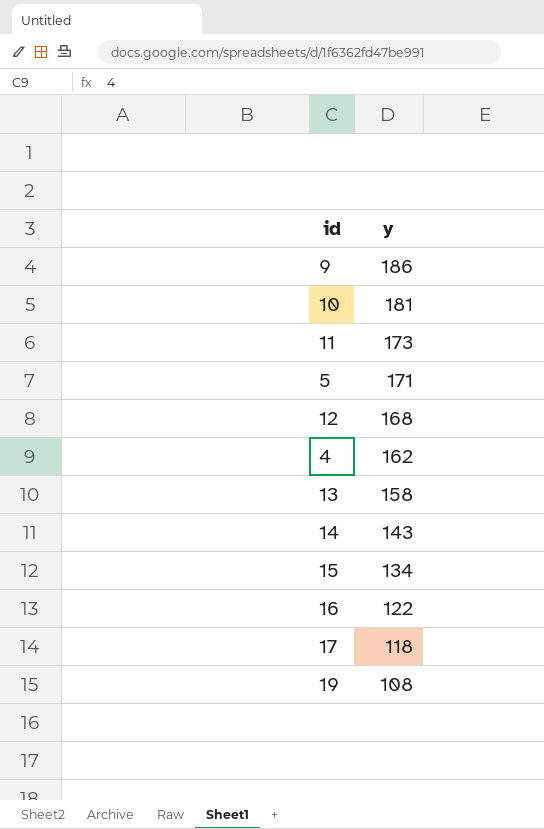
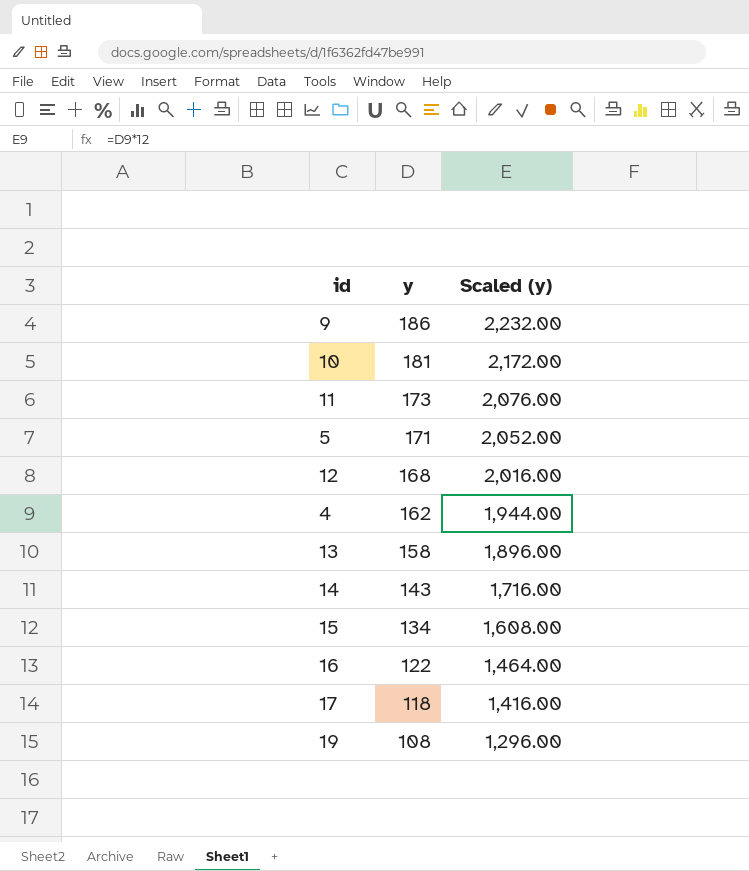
column Scaled (y) | formula: none -> [y] * 12

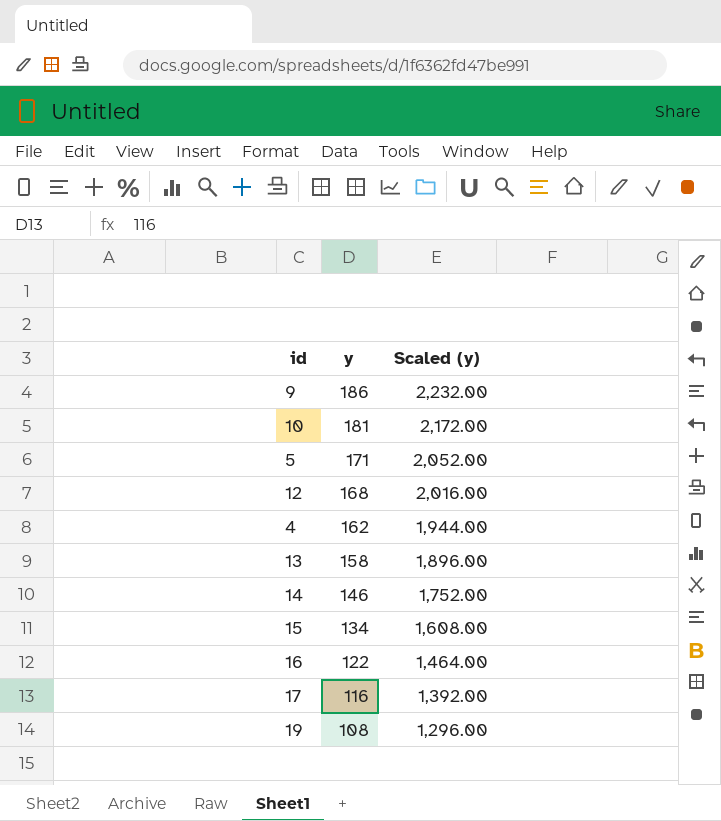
row 11: 173 | 2,076.00 -> none
14 | y: 143 -> 146
14 | Scaled (y): 1,716.00 -> 1,752.00
17 | y: 118 -> 116
17 | Scaled (y): 1,416.00 -> 1,392.00

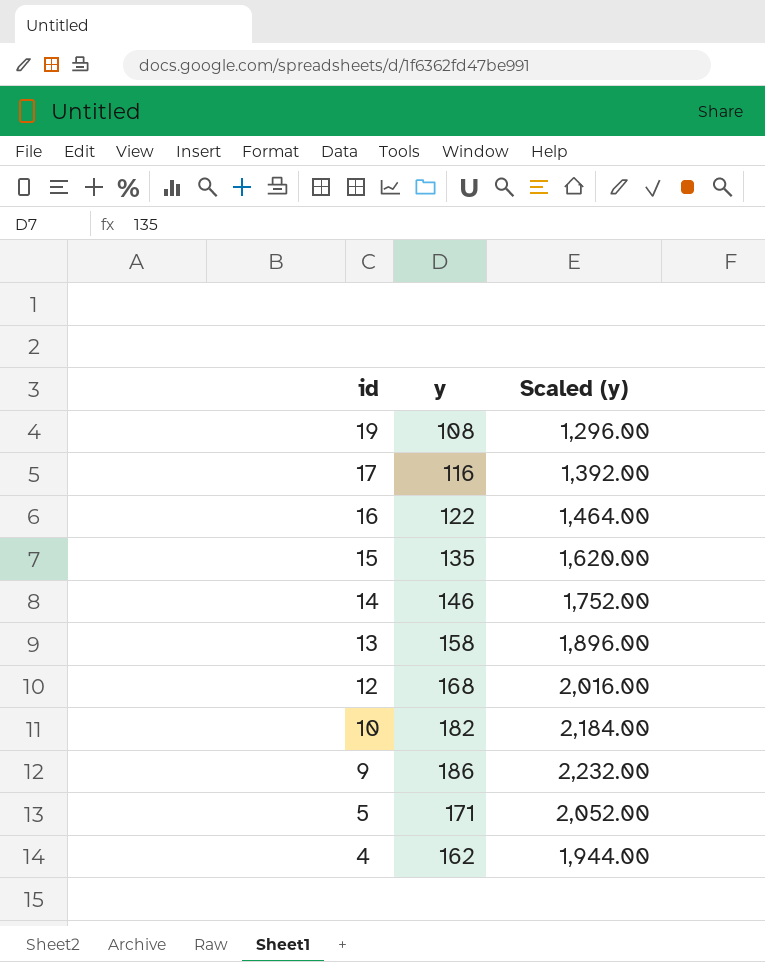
row order: y descending -> id descending
15 | y: 134 -> 135
15 | Scaled (y): 1,608.00 -> 1,620.00
10 | y: 181 -> 182
10 | Scaled (y): 2,172.00 -> 2,184.00

